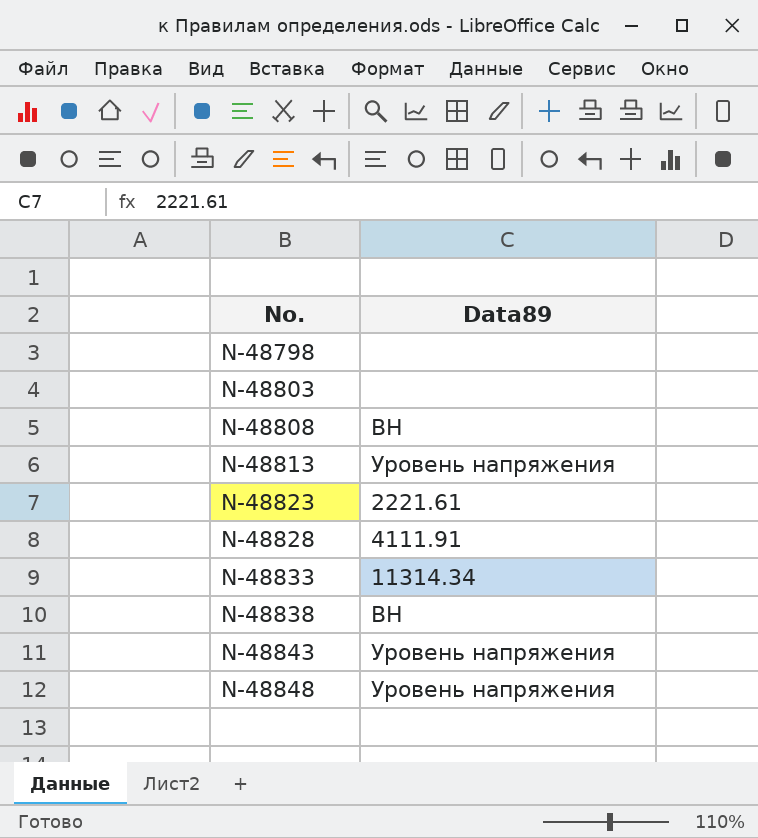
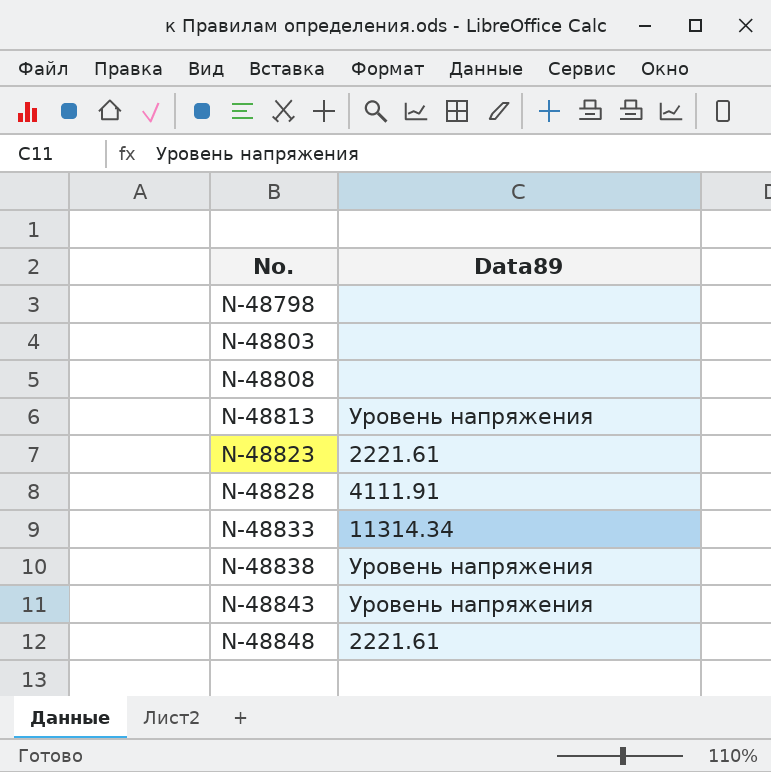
N-48808 | Data89: BH -> none
N-48838 | Data89: BH -> Уровень напряжения
N-48848 | Data89: Уровень напряжения -> 2221.61

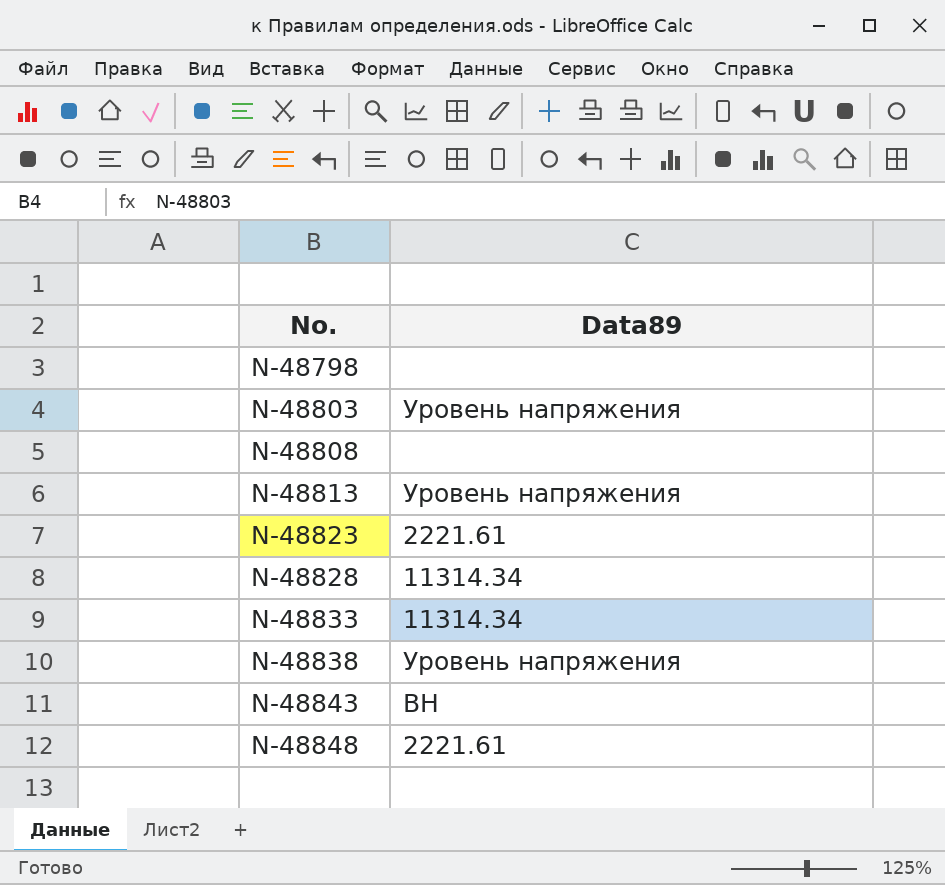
N-48803 | Data89: none -> Уровень напряжения
N-48828 | Data89: 4111.91 -> 11314.34
N-48843 | Data89: Уровень напряжения -> BH

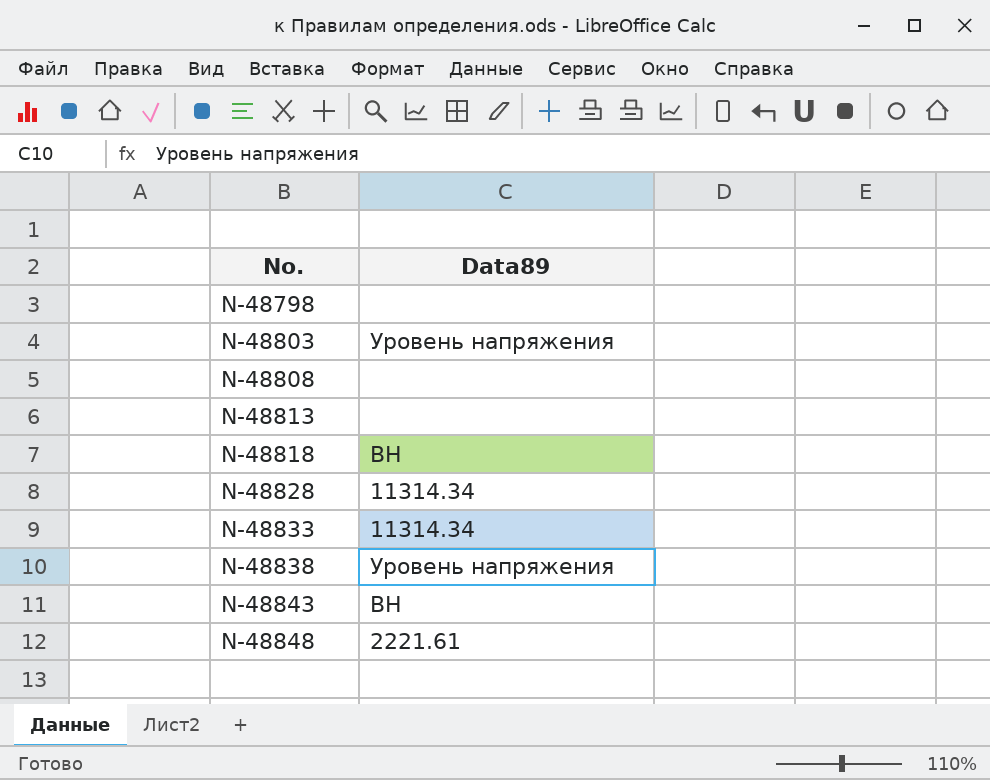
row N-48823: 2221.61 -> none
N-48813 | Data89: Уровень напряжения -> none
row N-48818: none -> BH

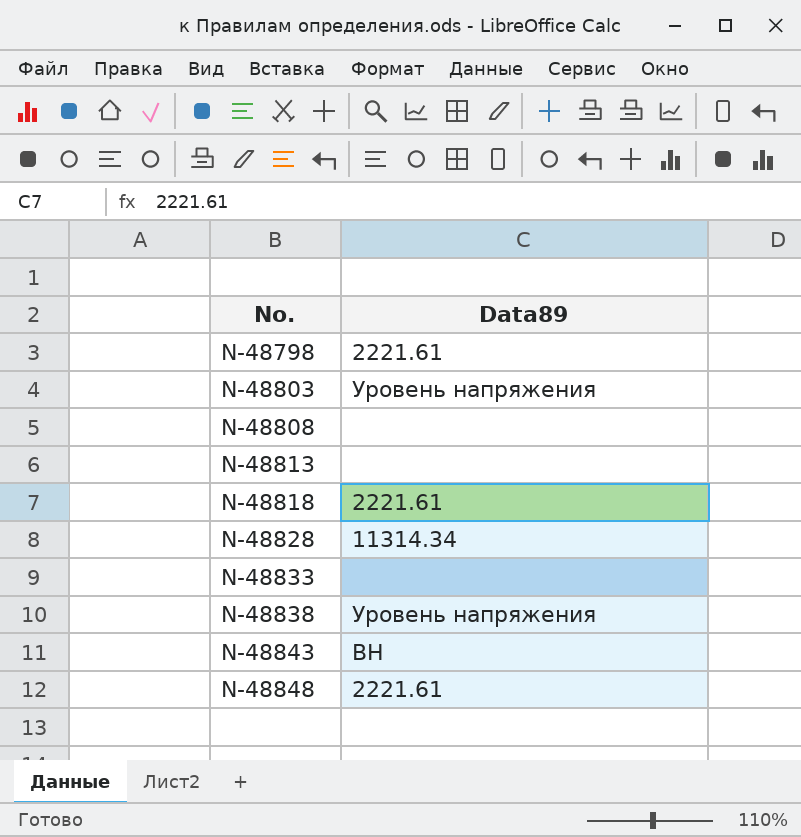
N-48798 | Data89: none -> 2221.61
N-48818 | Data89: BH -> 2221.61
N-48833 | Data89: 11314.34 -> none

